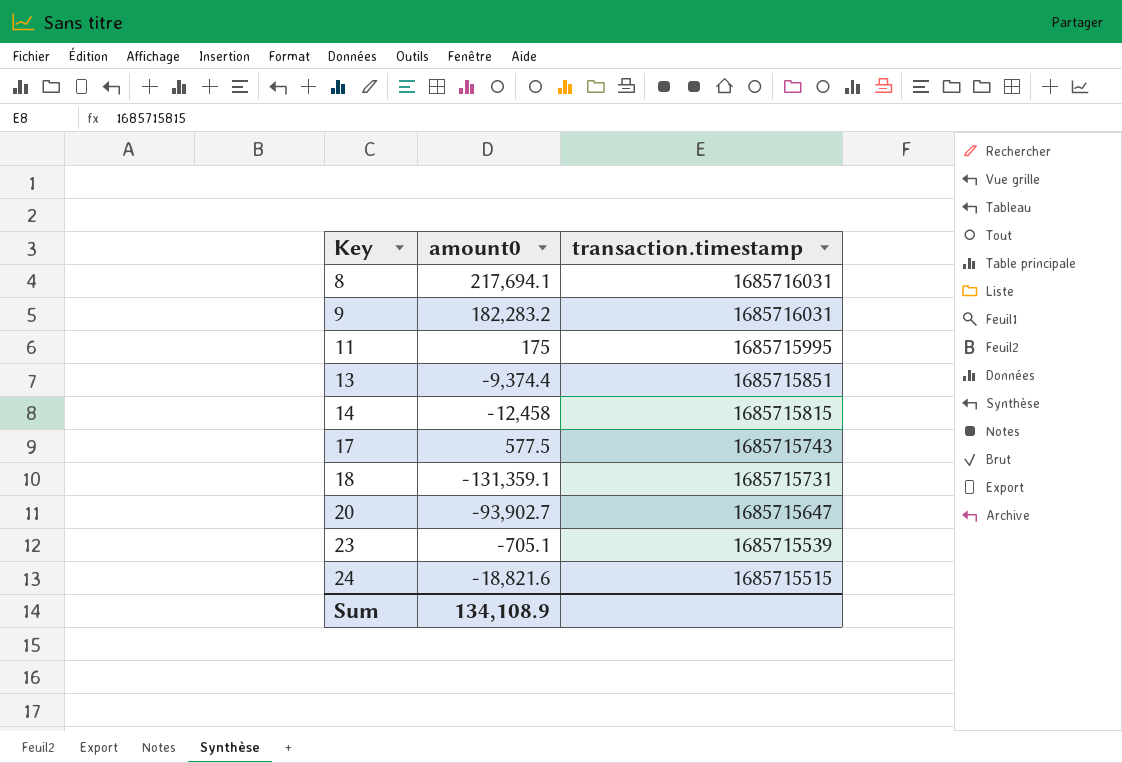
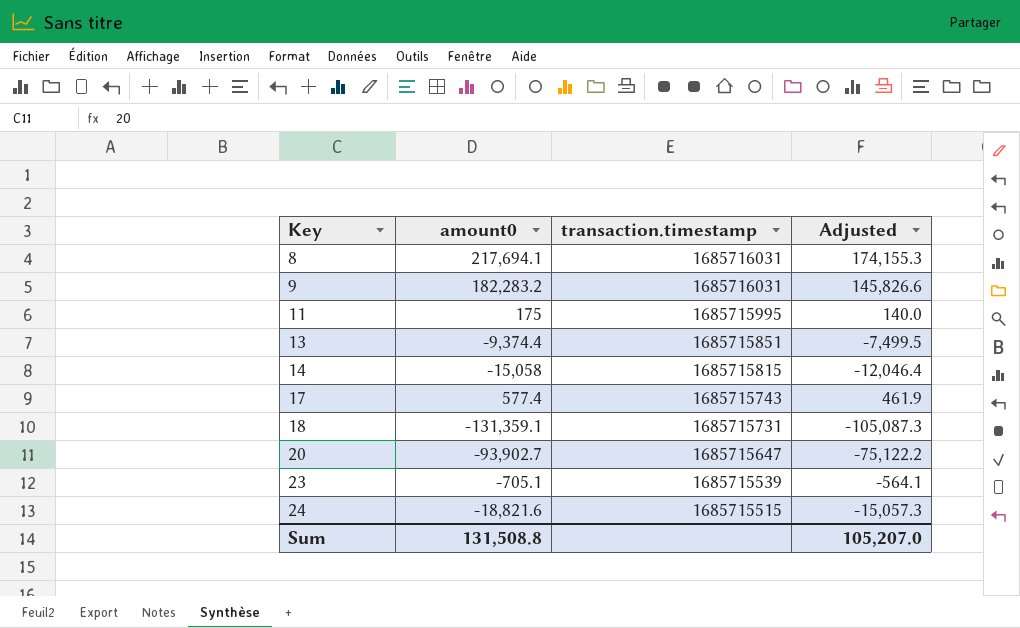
column Adjusted | formula: none -> [amount0] * 0.8
14 | amount0: -12,458 -> -15,058
17 | amount0: 577.5 -> 577.4
Sum | amount0: 134,108.9 -> 131,508.8

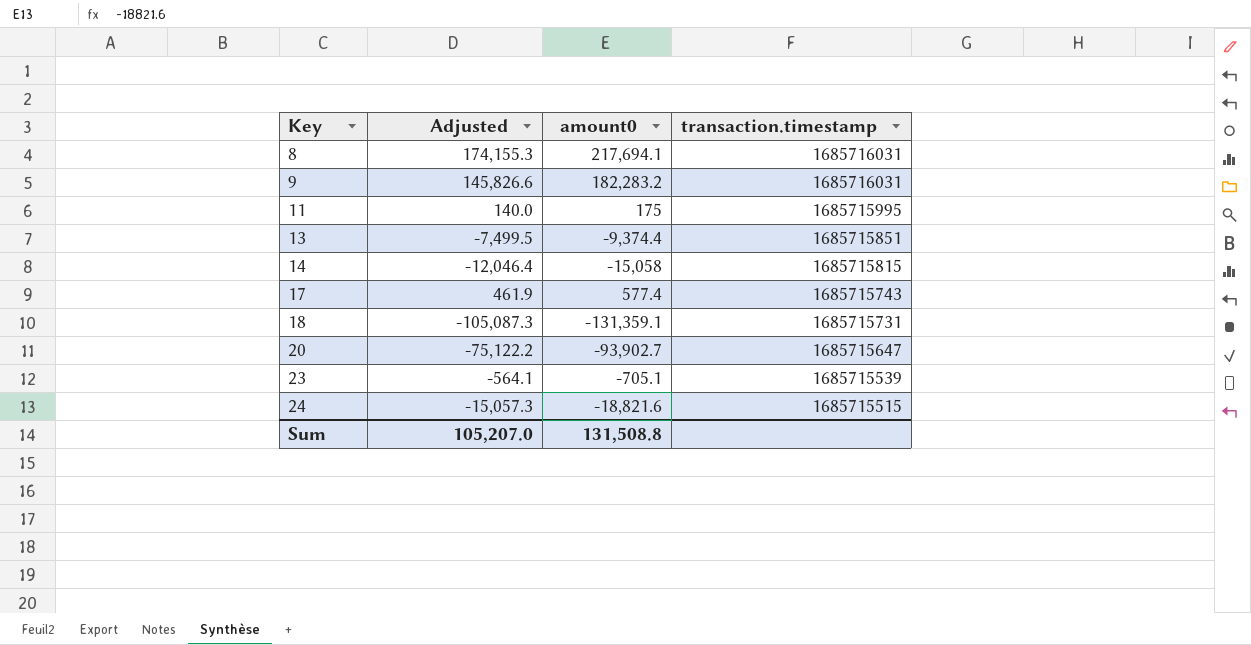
column Adjusted | position: 4 -> 2

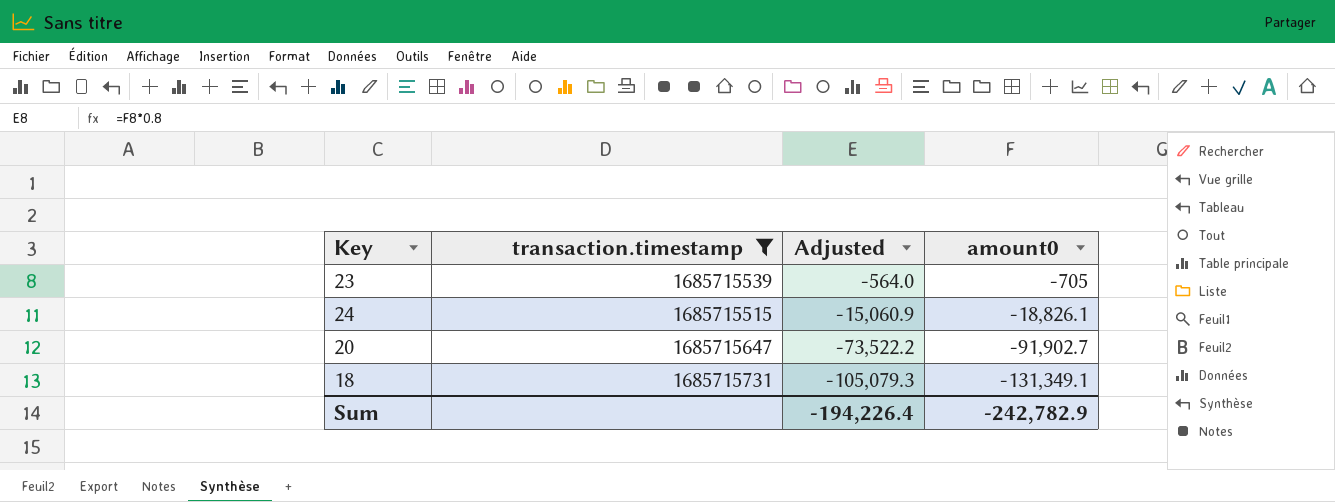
filter: none -> transaction.timestamp <= 1685715731
row order: Key ascending -> Adjusted descending
column transaction.timestamp | position: 4 -> 2
23 | Adjusted: -564.1 -> -564.0
23 | amount0: -705.1 -> -705
24 | Adjusted: -15,057.3 -> -15,060.9
24 | amount0: -18,821.6 -> -18,826.1
20 | Adjusted: -75,122.2 -> -73,522.2
20 | amount0: -93,902.7 -> -91,902.7
18 | Adjusted: -105,087.3 -> -105,079.3
18 | amount0: -131,359.1 -> -131,349.1
Sum | Adjusted: 105,207.0 -> -194,226.4
Sum | amount0: 131,508.8 -> -242,782.9

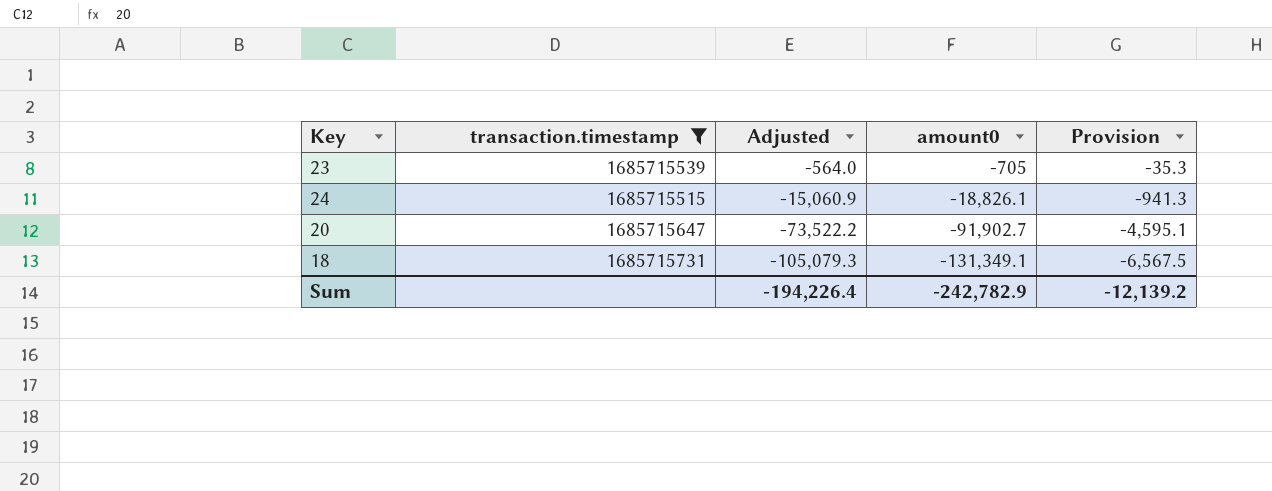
column Provision | formula: none -> [amount0] * 0.05

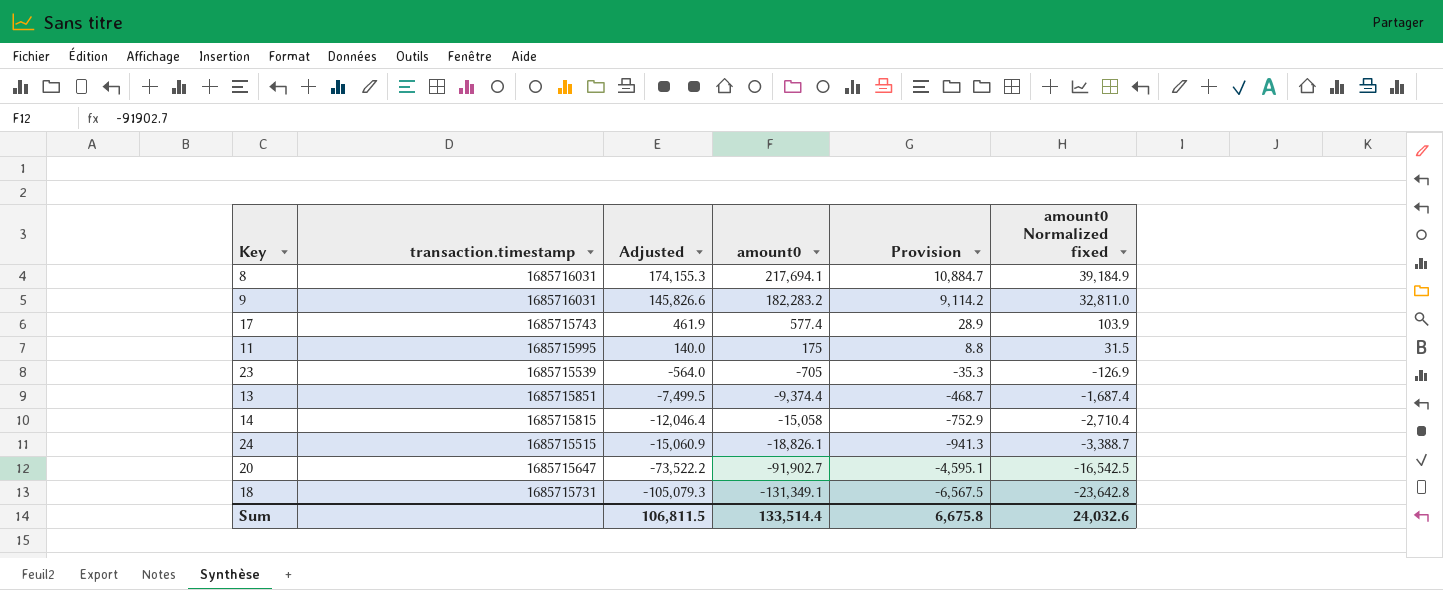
filter: transaction.timestamp <= 1685715731 -> none
column amount0 Normalized fixed | formula: none -> [amount0] * 0.18
Sum | Adjusted: -194,226.4 -> 106,811.5
Sum | amount0: -242,782.9 -> 133,514.4
Sum | Provision: -12,139.2 -> 6,675.8

